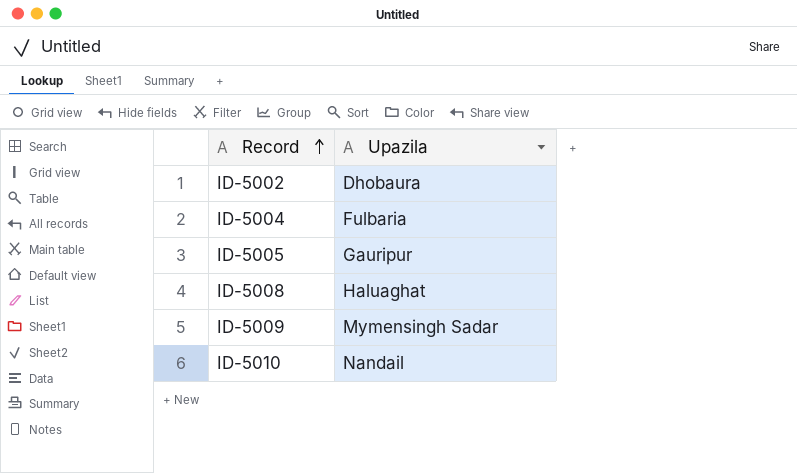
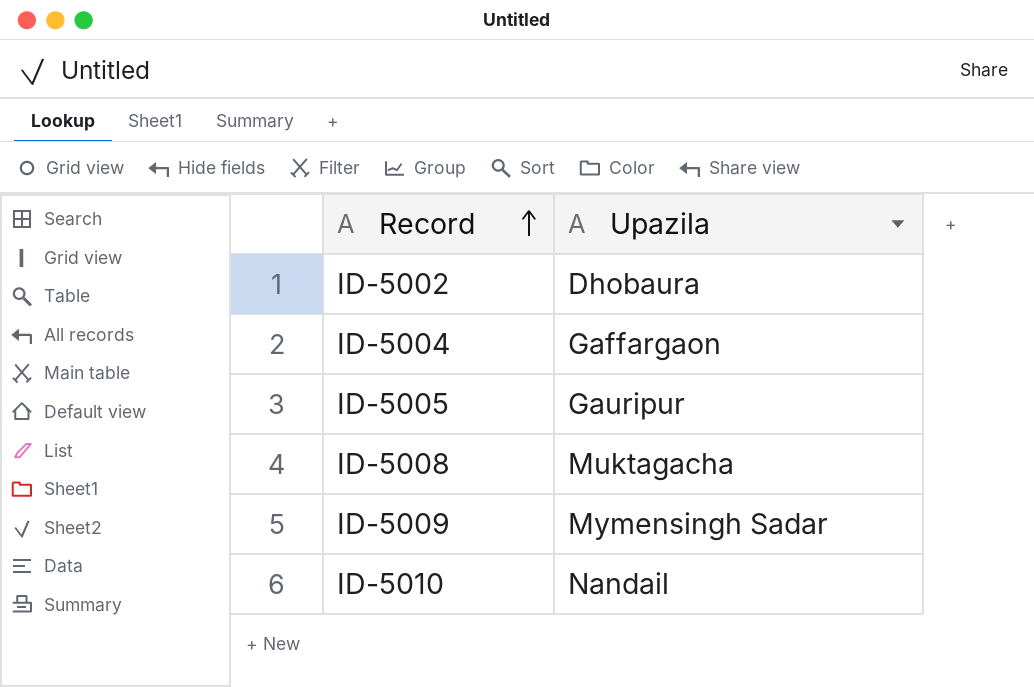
ID-5004 | Upazila: Fulbaria -> Gaffargaon
ID-5008 | Upazila: Haluaghat -> Muktagacha

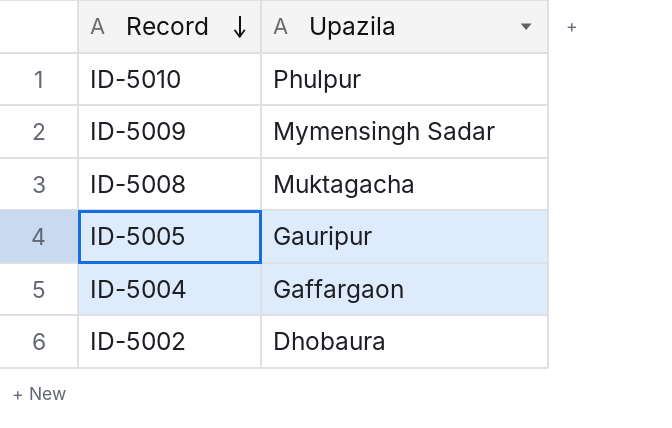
row order: Record ascending -> Record descending
ID-5010 | Upazila: Nandail -> Phulpur

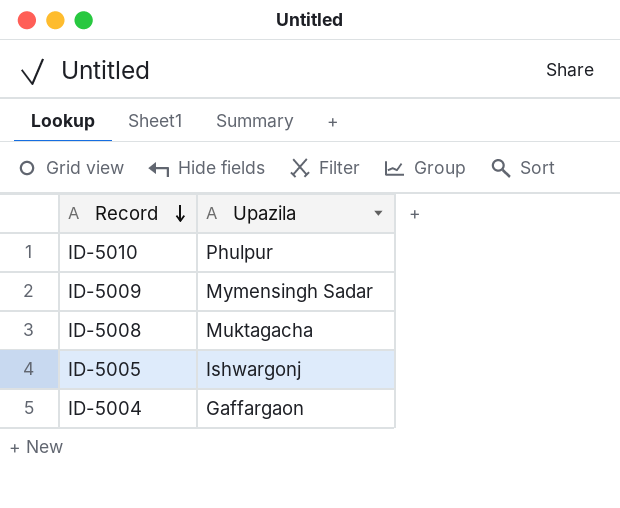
row ID-5002: Dhobaura -> none
ID-5005 | Upazila: Gauripur -> Ishwargonj

